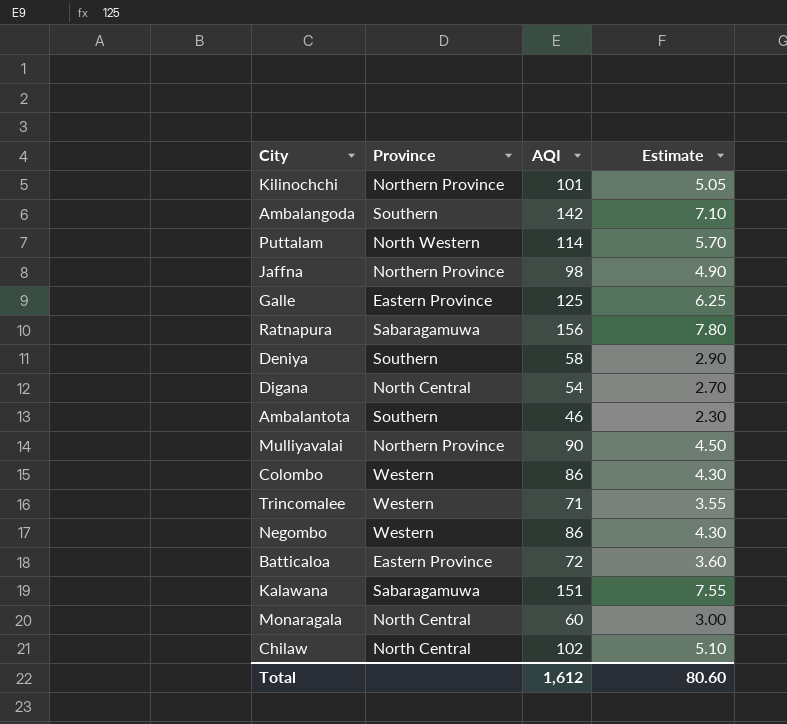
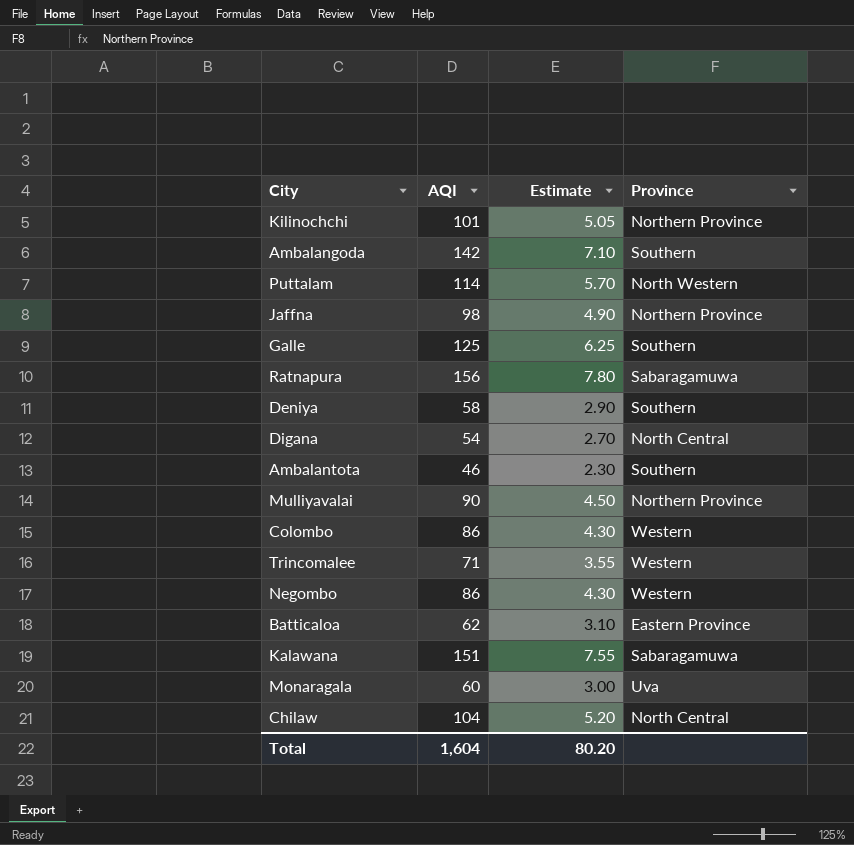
column Province | position: 2 -> 4
Galle | Province: Eastern Province -> Southern
Batticaloa | AQI: 72 -> 62
Batticaloa | Estimate: 3.60 -> 3.10
Monaragala | Province: North Central -> Uva
Chilaw | AQI: 102 -> 104
Chilaw | Estimate: 5.10 -> 5.20
Total | AQI: 1,612 -> 1,604
Total | Estimate: 80.60 -> 80.20

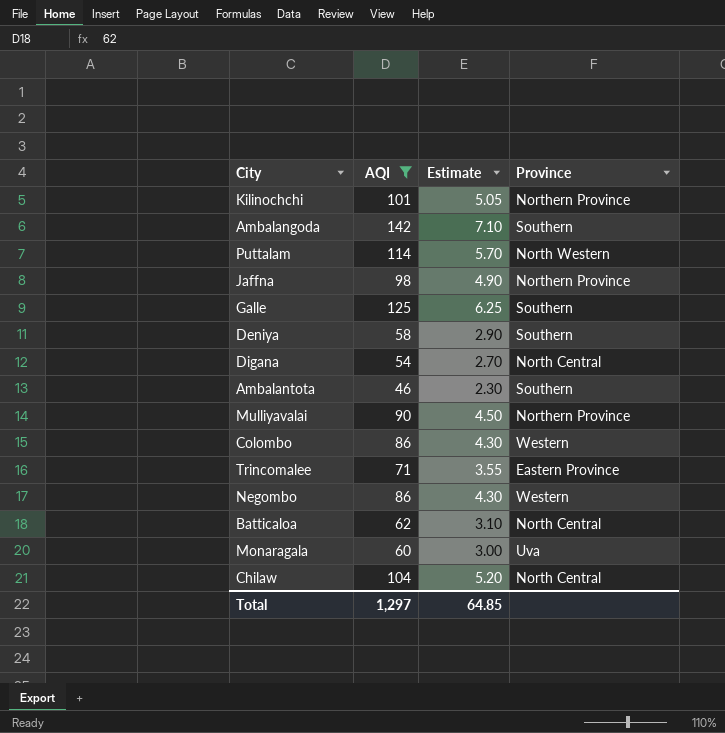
filter: none -> AQI <= 142
Trincomalee | Province: Western -> Eastern Province
Batticaloa | Province: Eastern Province -> North Central
Total | AQI: 1,604 -> 1,297
Total | Estimate: 80.20 -> 64.85

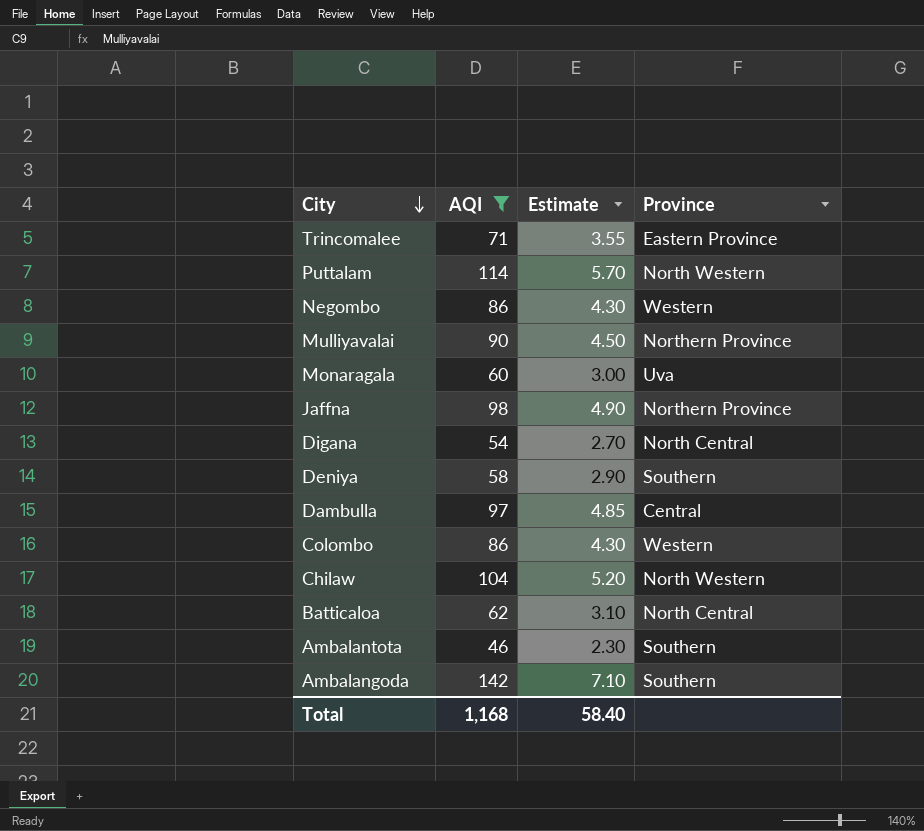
row order: none -> City descending
row Kilinochchi: 101 | 5.05 | Northern Province -> none
row Galle: 125 | 6.25 | Southern -> none
row Dambulla: none -> 97 | 4.85 | Central
Chilaw | Province: North Central -> North Western
Total | AQI: 1,297 -> 1,168
Total | Estimate: 64.85 -> 58.40

